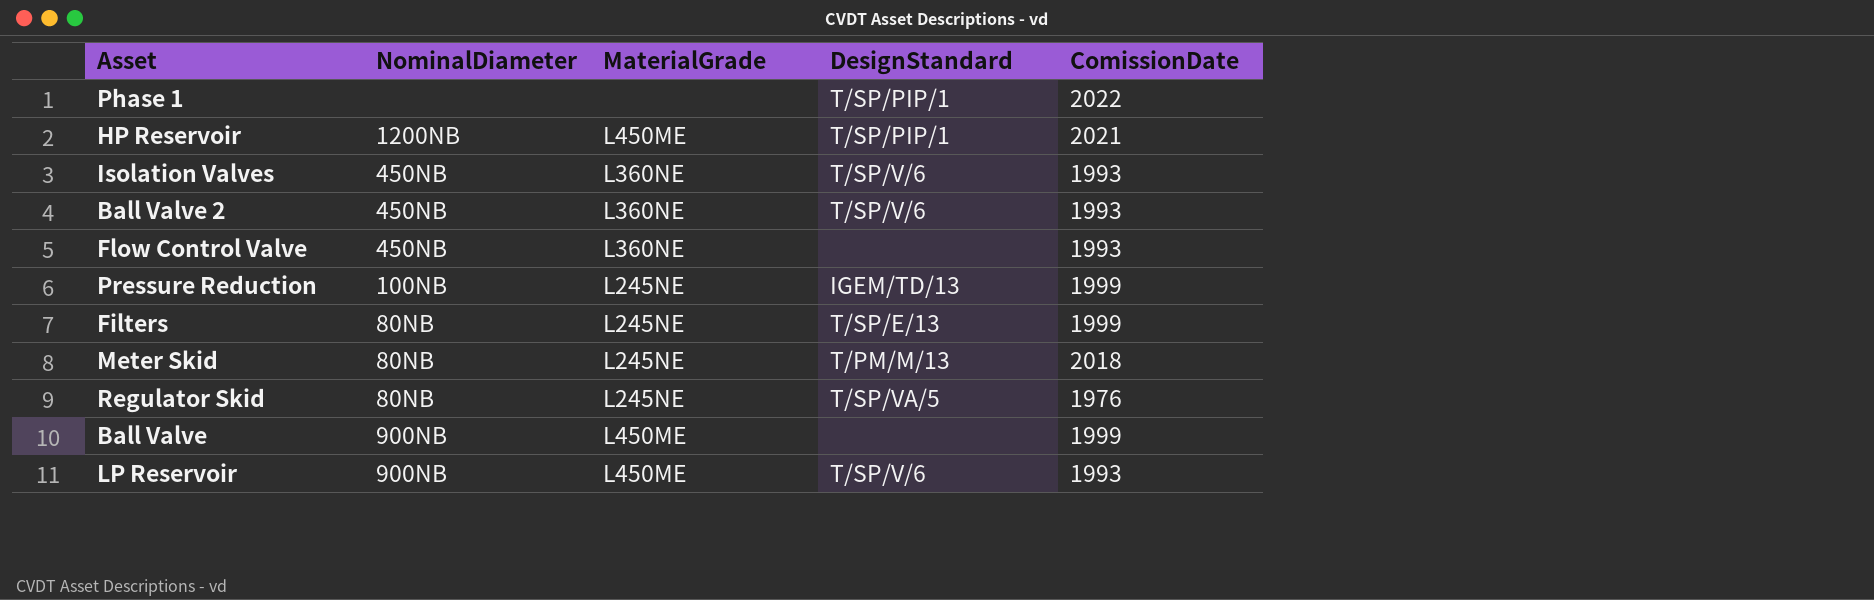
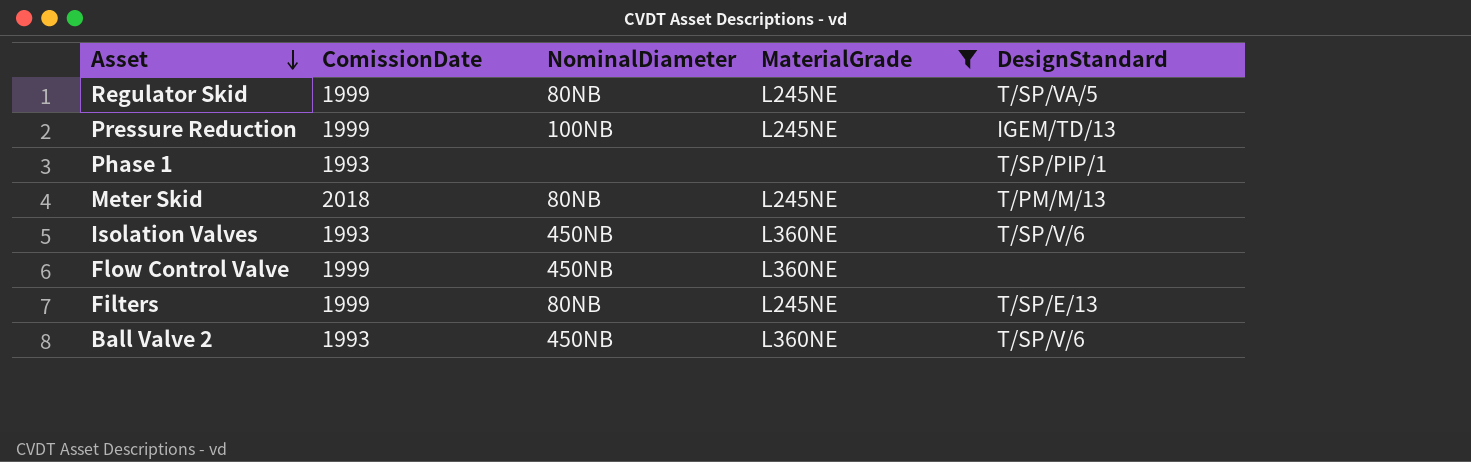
filter: none -> MaterialGrade != L450ME
row order: none -> Asset descending
column ComissionDate | position: 5 -> 2
Regulator Skid | ComissionDate: 1976 -> 1999
Phase 1 | ComissionDate: 2022 -> 1993
Flow Control Valve | ComissionDate: 1993 -> 1999

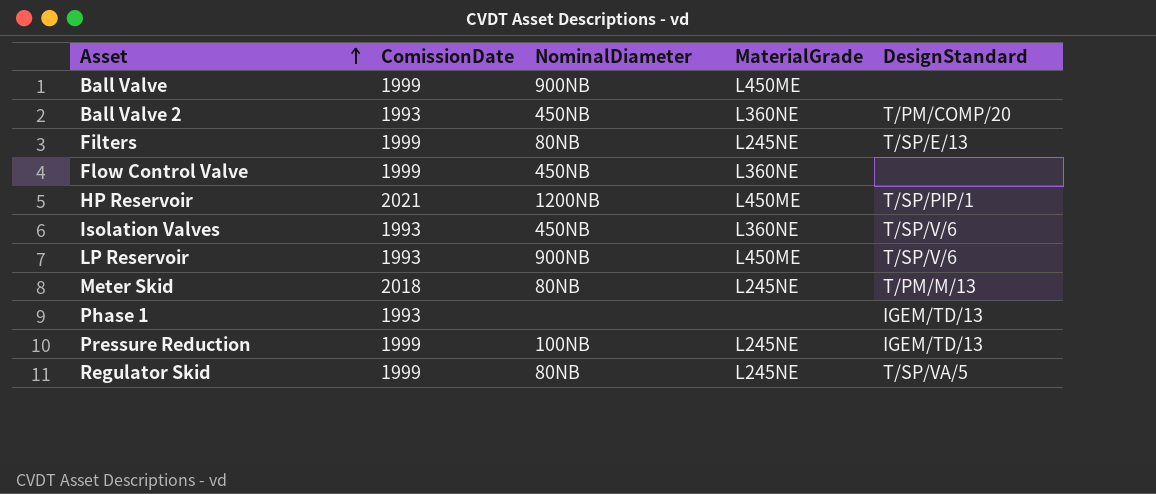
filter: MaterialGrade != L450ME -> none
row order: Asset descending -> Asset ascending
Ball Valve 2 | DesignStandard: T/SP/V/6 -> T/PM/COMP/20
Phase 1 | DesignStandard: T/SP/PIP/1 -> IGEM/TD/13

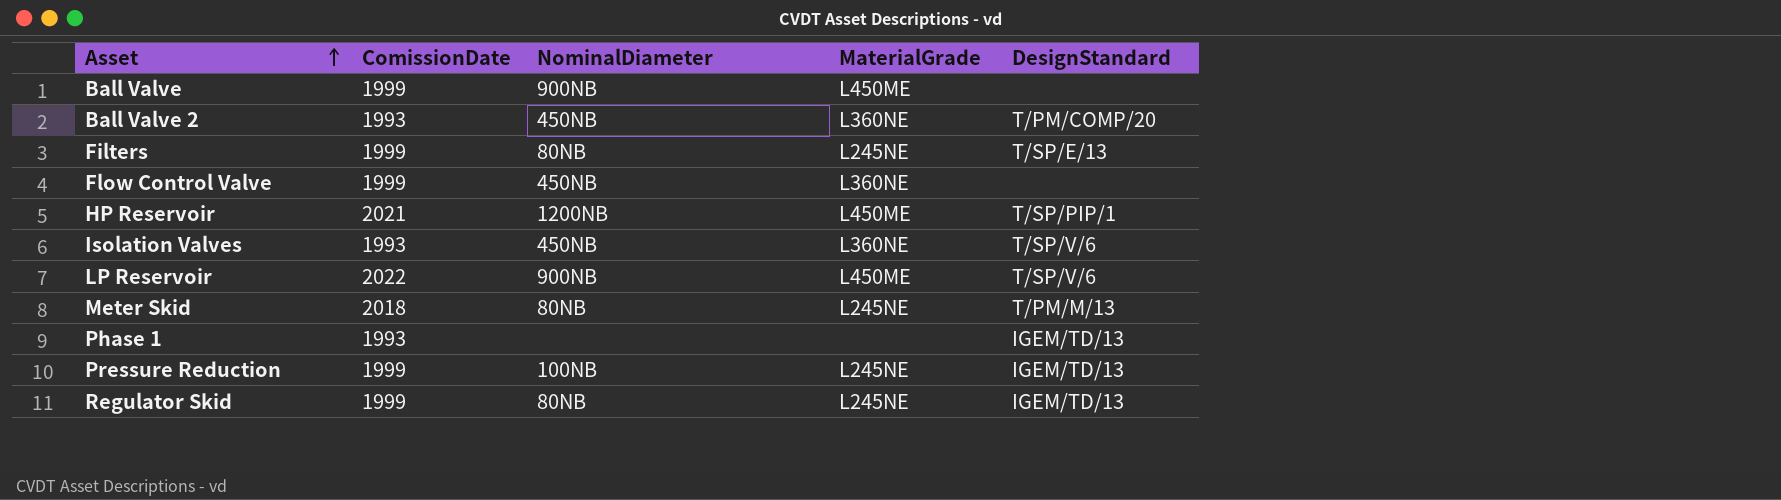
LP Reservoir | ComissionDate: 1993 -> 2022
Regulator Skid | DesignStandard: T/SP/VA/5 -> IGEM/TD/13

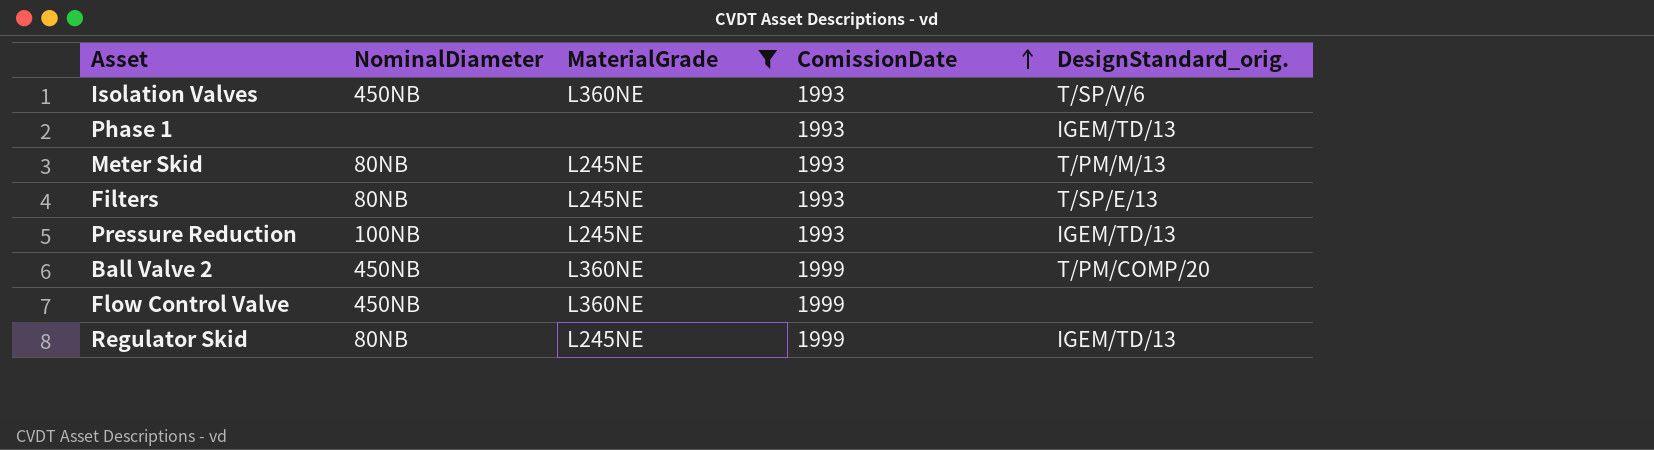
filter: none -> MaterialGrade != L450ME
row order: Asset ascending -> ComissionDate ascending
column ComissionDate | position: 2 -> 4
column name: DesignStandard -> DesignStandard_orig.
Meter Skid | ComissionDate: 2018 -> 1993
Filters | ComissionDate: 1999 -> 1993
Pressure Reduction | ComissionDate: 1999 -> 1993
Ball Valve 2 | ComissionDate: 1993 -> 1999

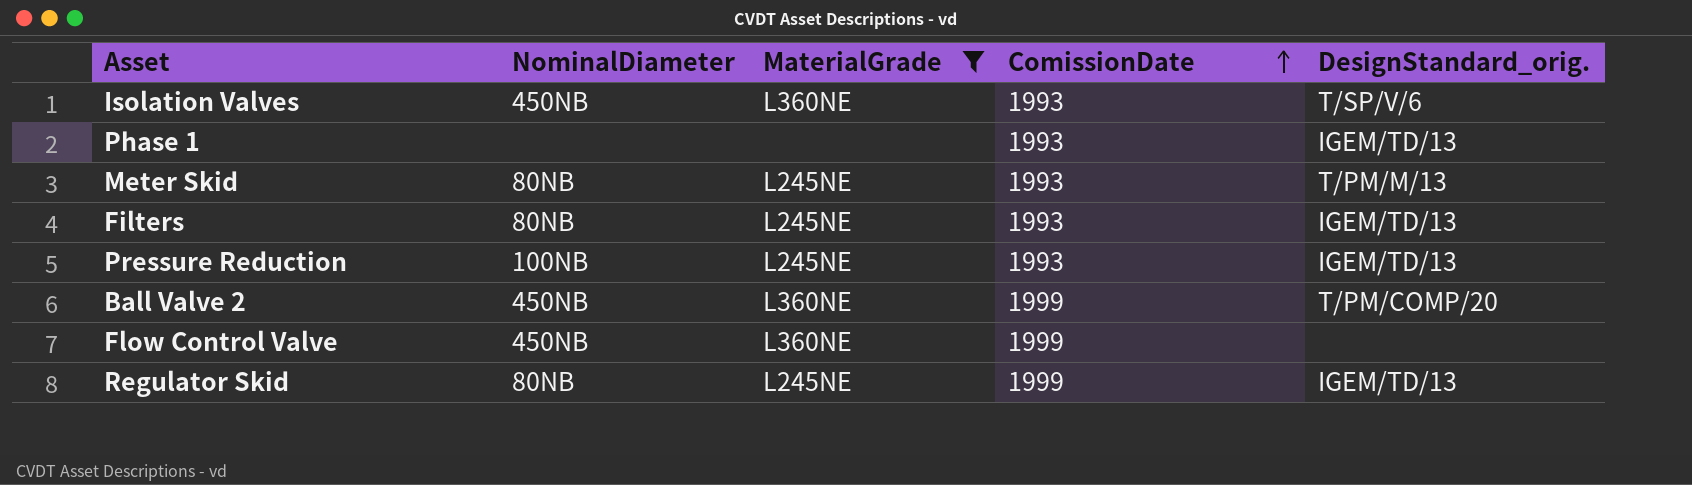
Filters | DesignStandard_orig.: T/SP/E/13 -> IGEM/TD/13

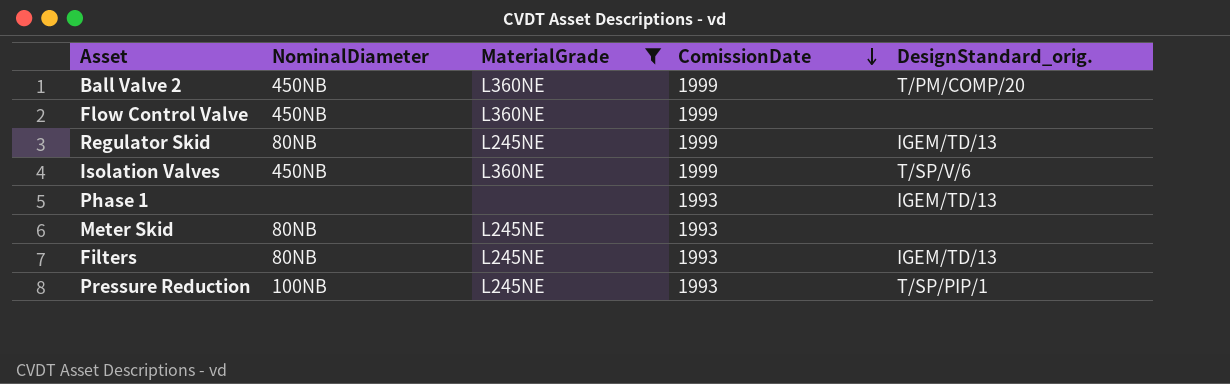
row order: ComissionDate ascending -> ComissionDate descending
Isolation Valves | ComissionDate: 1993 -> 1999
Meter Skid | DesignStandard_orig.: T/PM/M/13 -> none
Pressure Reduction | DesignStandard_orig.: IGEM/TD/13 -> T/SP/PIP/1

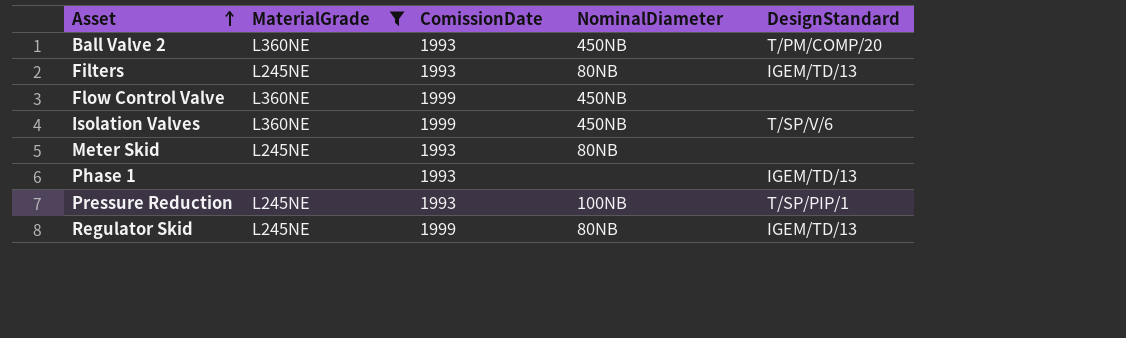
row order: ComissionDate descending -> Asset ascending
column NominalDiameter | position: 2 -> 4
column name: DesignStandard_orig. -> DesignStandard
Ball Valve 2 | ComissionDate: 1999 -> 1993

